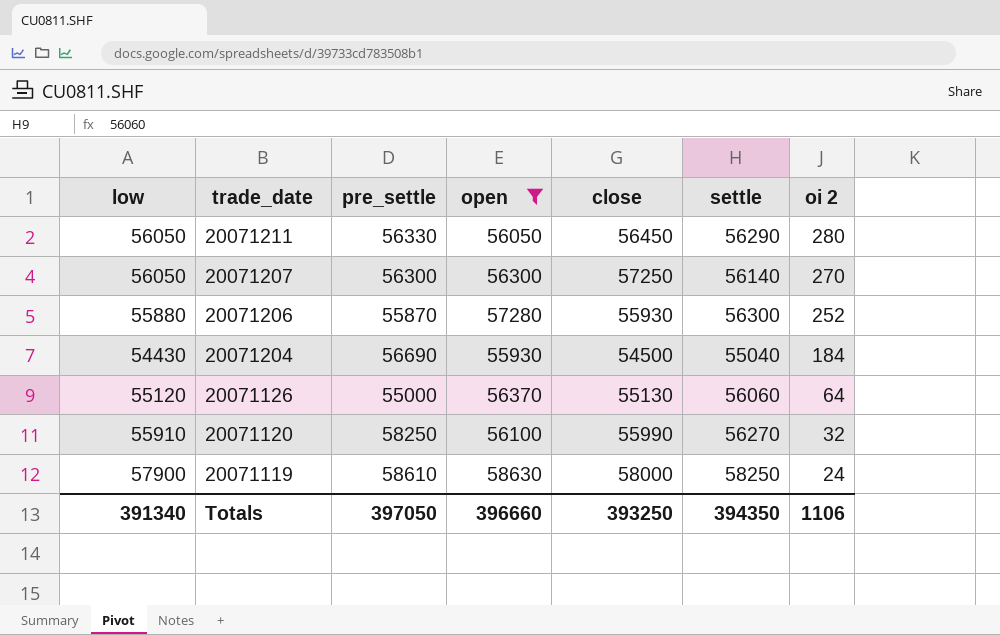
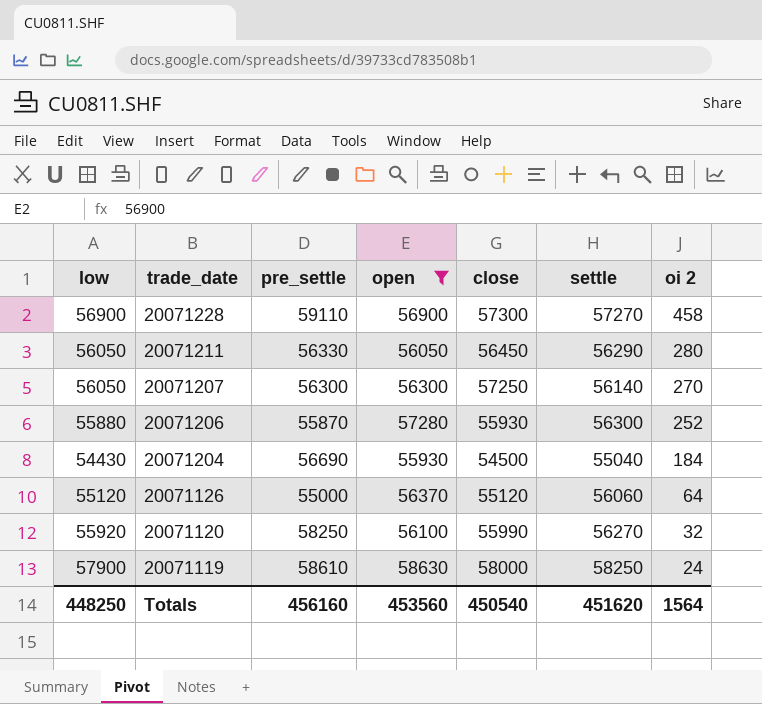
row 20071228: none -> 56900 | 59110 | 56900 | 57300 | 57270 | 458
20071126 | close: 55130 -> 55120
20071120 | low: 55910 -> 55920
Totals | low: 391340 -> 448250
Totals | pre_settle: 397050 -> 456160
Totals | open: 396660 -> 453560
Totals | close: 393250 -> 450540
Totals | settle: 394350 -> 451620
Totals | oi 2: 1106 -> 1564

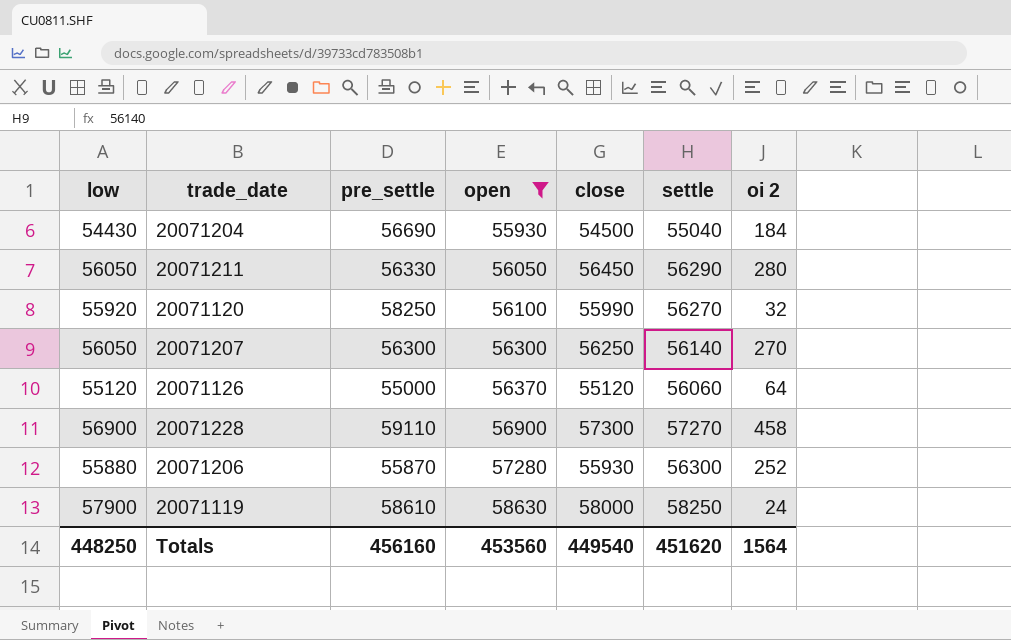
row order: trade_date descending -> open ascending
20071207 | close: 57250 -> 56250
Totals | close: 450540 -> 449540

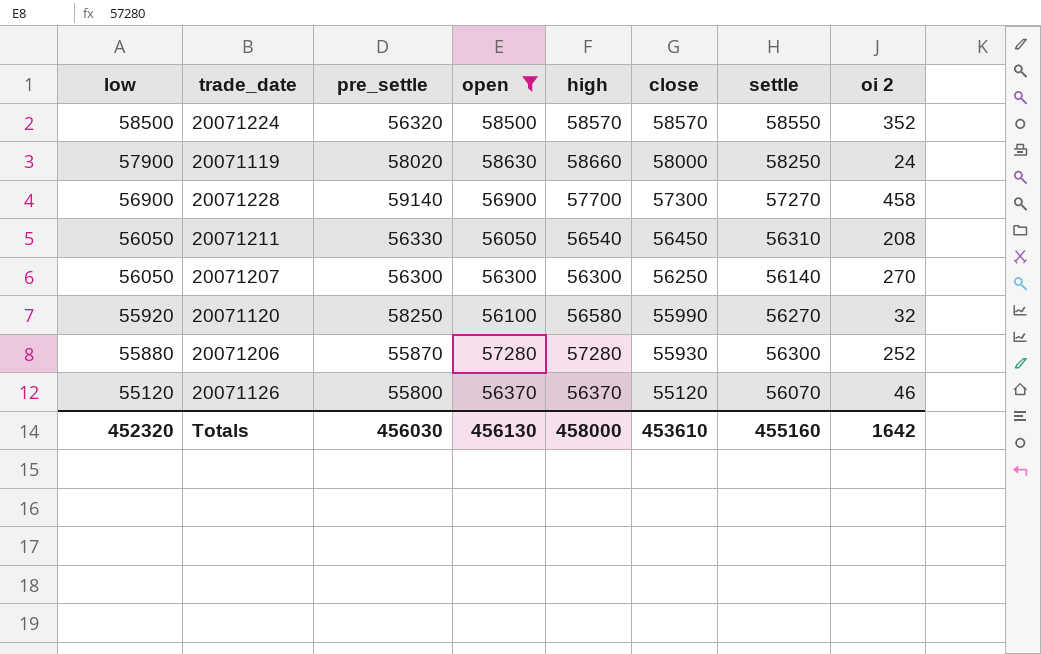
row order: open ascending -> low descending
column high | position: none -> 5
row 20071204: 54430 | 56690 | 55930 | 54500 | 55040 | 184 -> none
row 20071224: none -> 58500 | 56320 | 58500 | 58570 | 58570 | 58550 | 352
20071119 | pre_settle: 58610 -> 58020
20071228 | pre_settle: 59110 -> 59140
20071211 | settle: 56290 -> 56310
20071211 | oi 2: 280 -> 208
20071126 | pre_settle: 55000 -> 55800
20071126 | settle: 56060 -> 56070
20071126 | oi 2: 64 -> 46
Totals | low: 448250 -> 452320
Totals | pre_settle: 456160 -> 456030
Totals | open: 453560 -> 456130
Totals | close: 449540 -> 453610
Totals | settle: 451620 -> 455160
Totals | oi 2: 1564 -> 1642

